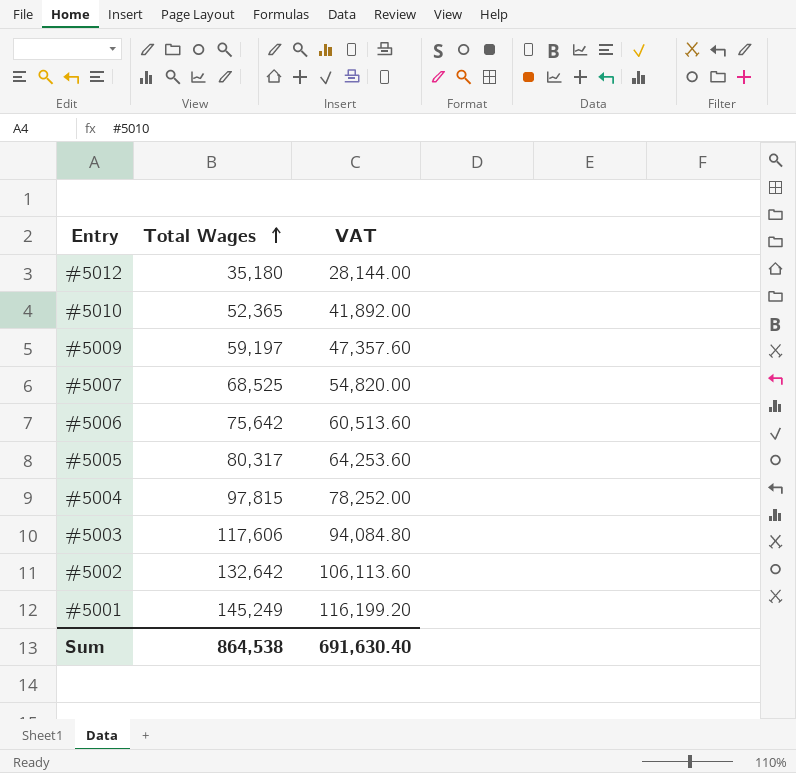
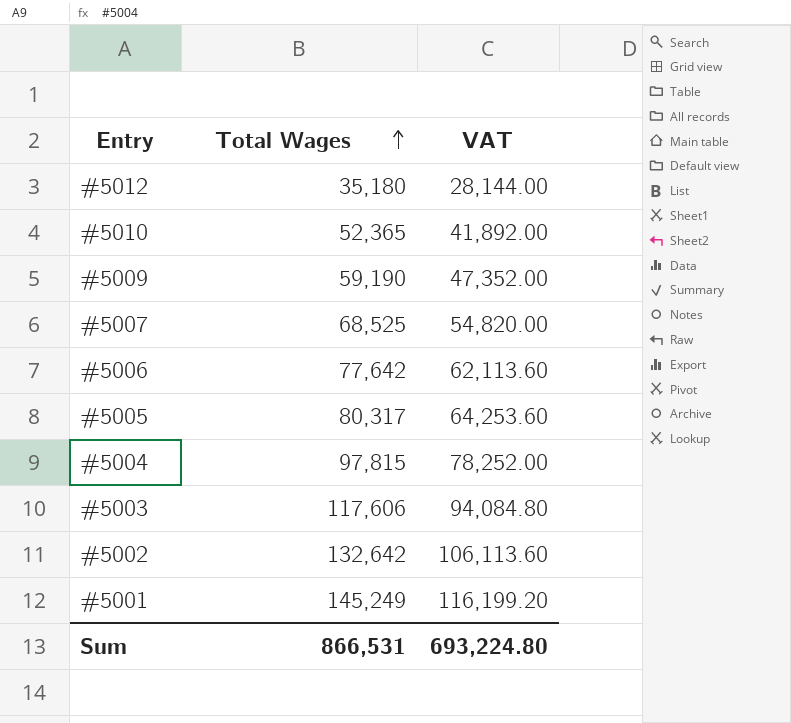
#5009 | Total Wages: 59,197 -> 59,190
#5009 | VAT: 47,357.60 -> 47,352.00
#5006 | Total Wages: 75,642 -> 77,642
#5006 | VAT: 60,513.60 -> 62,113.60
Sum | Total Wages: 864,538 -> 866,531
Sum | VAT: 691,630.40 -> 693,224.80

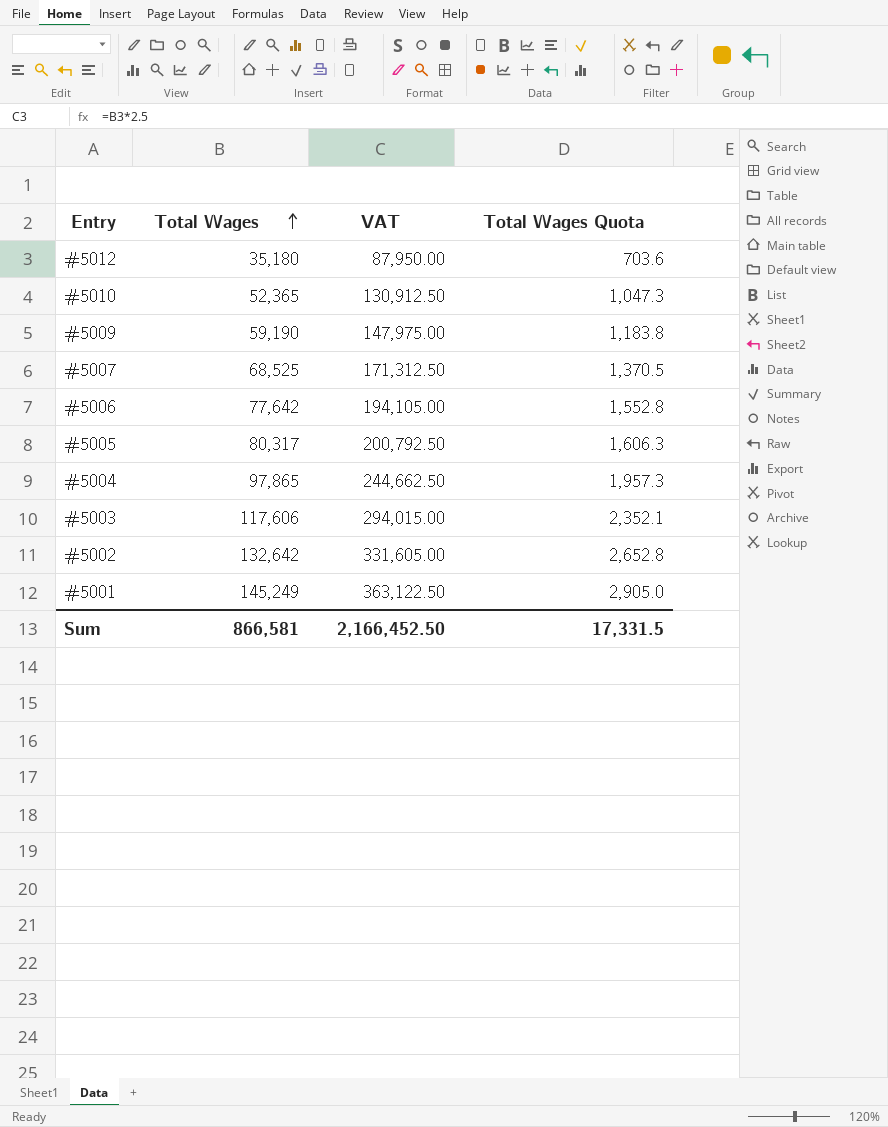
column VAT | formula: [Total Wages] * 0.8 -> [Total Wages] * 2.5
column Total Wages Quota | formula: none -> [Total Wages] * 0.02
#5004 | Total Wages: 97,815 -> 97,865
Sum | Total Wages: 866,531 -> 866,581
Sum | VAT: 693,224.80 -> 2,166,452.50

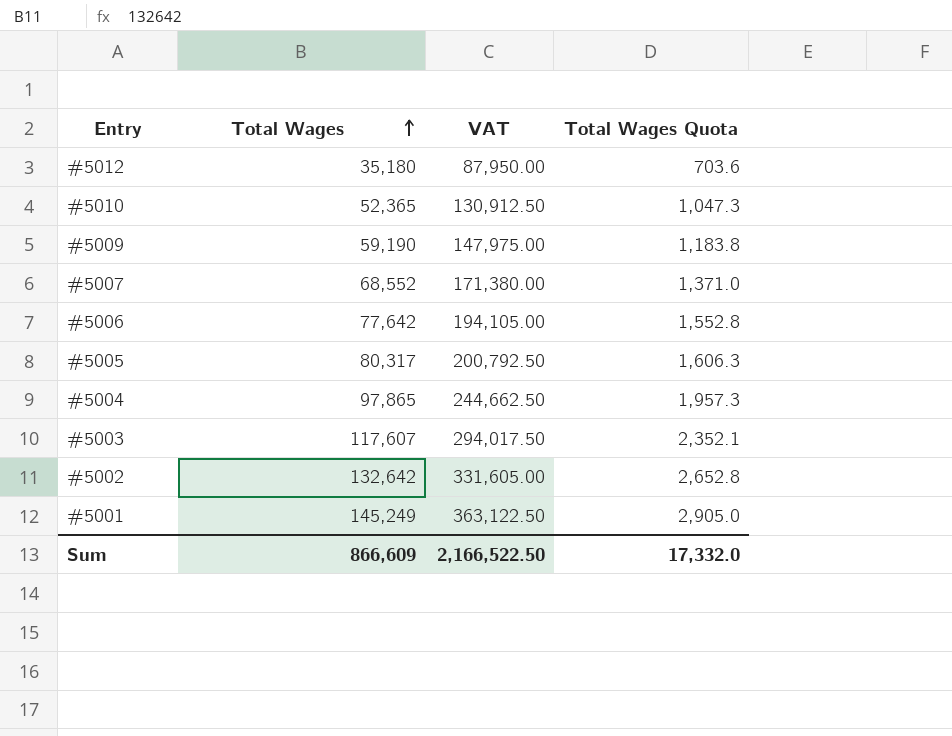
#5007 | Total Wages: 68,525 -> 68,552
#5007 | VAT: 171,312.50 -> 171,380.00
#5007 | Total Wages Quota: 1,370.5 -> 1,371.0
#5003 | Total Wages: 117,606 -> 117,607
#5003 | VAT: 294,015.00 -> 294,017.50
Sum | Total Wages: 866,581 -> 866,609
Sum | VAT: 2,166,452.50 -> 2,166,522.50
Sum | Total Wages Quota: 17,331.5 -> 17,332.0

